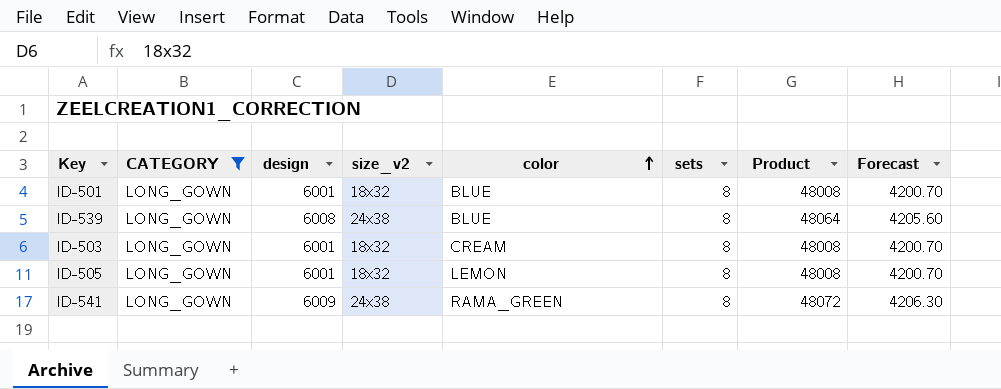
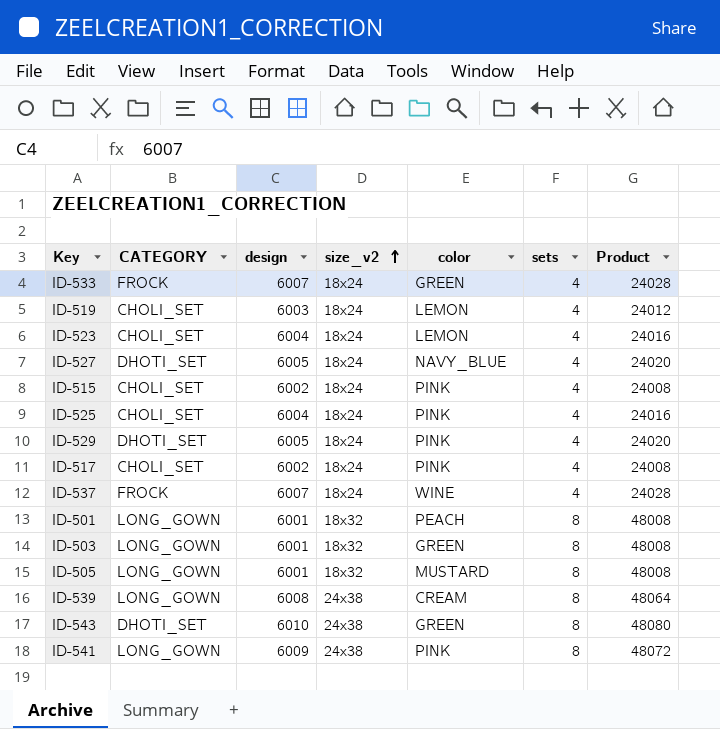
filter: CATEGORY = LONG_GOWN -> none
row order: color ascending -> size_v2 ascending
column Forecast | formula: [design] * 0.7 -> none
ID-501 | color: BLUE -> PEACH
ID-503 | color: CREAM -> GREEN
ID-505 | color: LEMON -> MUSTARD
ID-539 | color: BLUE -> CREAM
ID-541 | color: RAMA_GREEN -> PINK

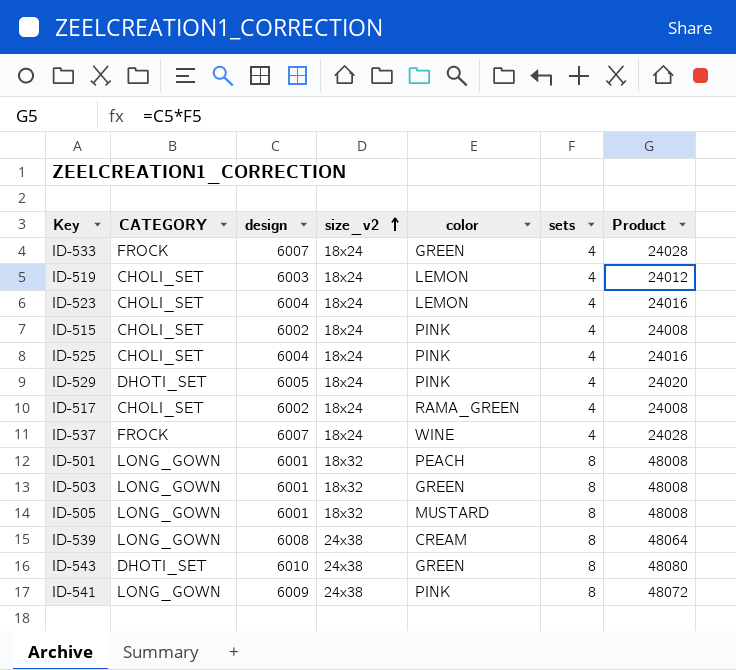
row ID-527: DHOTI_SET | 6005 | 18x24 | NAVY_BLUE | 4 | 24020 -> none
ID-517 | color: PINK -> RAMA_GREEN

